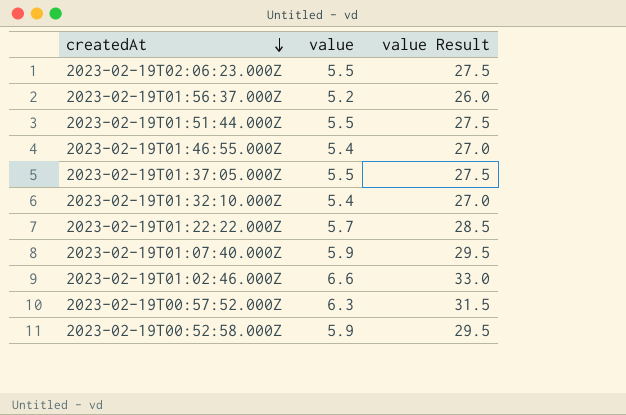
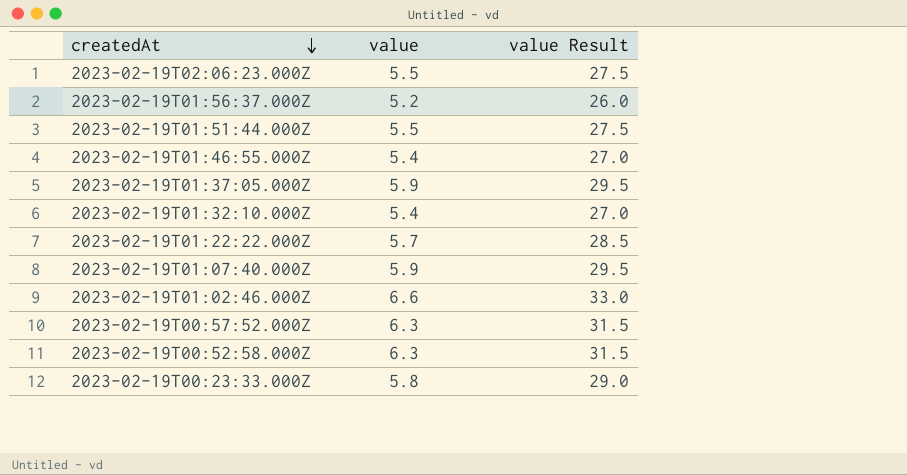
2023-02-19T01:37:05.000Z | value: 5.5 -> 5.9
2023-02-19T01:37:05.000Z | value Result: 27.5 -> 29.5
2023-02-19T00:52:58.000Z | value: 5.9 -> 6.3
2023-02-19T00:52:58.000Z | value Result: 29.5 -> 31.5
row 2023-02-19T00:23:33.000Z: none -> 5.8 | 29.0

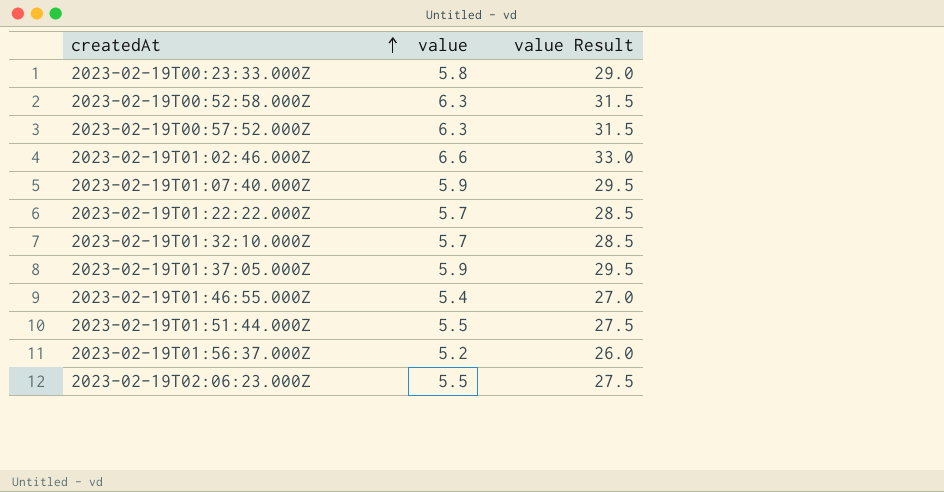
row order: createdAt descending -> createdAt ascending
2023-02-19T01:32:10.000Z | value: 5.4 -> 5.7
2023-02-19T01:32:10.000Z | value Result: 27.0 -> 28.5

